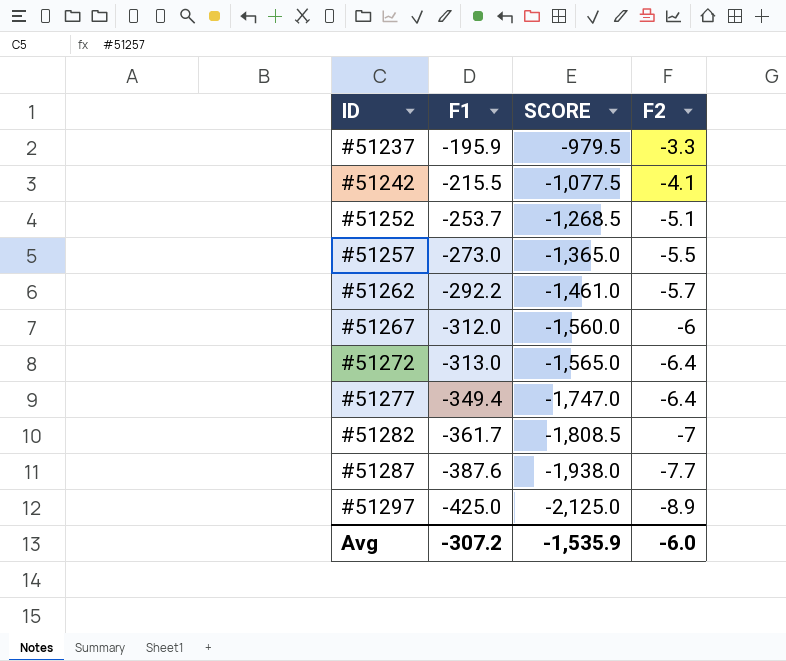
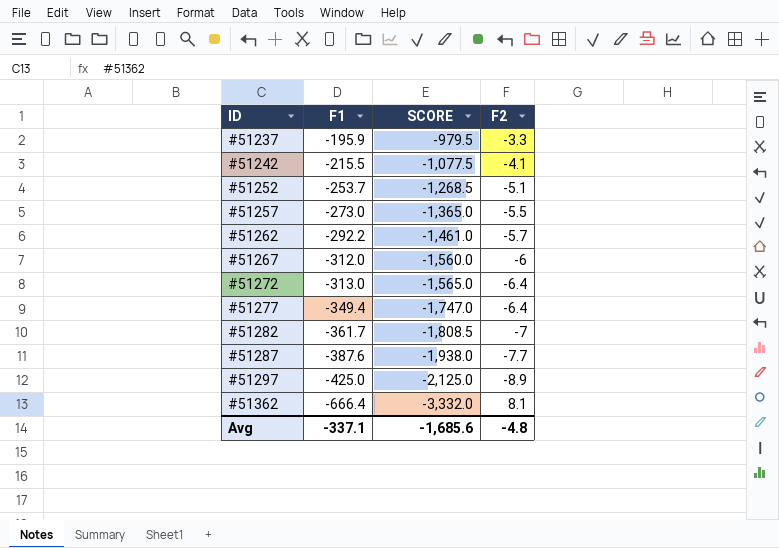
row #51362: none -> -666.4 | -3,332.0 | 8.1
Avg | F1: -307.2 -> -337.1
Avg | SCORE: -1,535.9 -> -1,685.6
Avg | F2: -6.0 -> -4.8

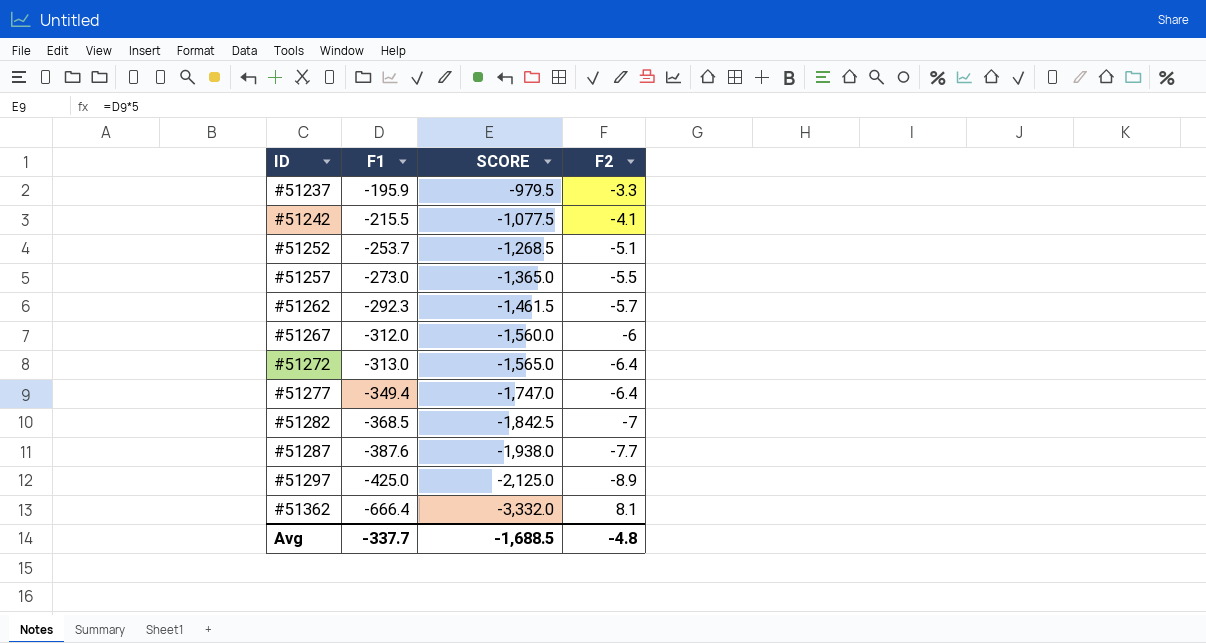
#51262 | F1: -292.2 -> -292.3
#51262 | SCORE: -1,461.0 -> -1,461.5
#51282 | F1: -361.7 -> -368.5
#51282 | SCORE: -1,808.5 -> -1,842.5
Avg | F1: -337.1 -> -337.7
Avg | SCORE: -1,685.6 -> -1,688.5

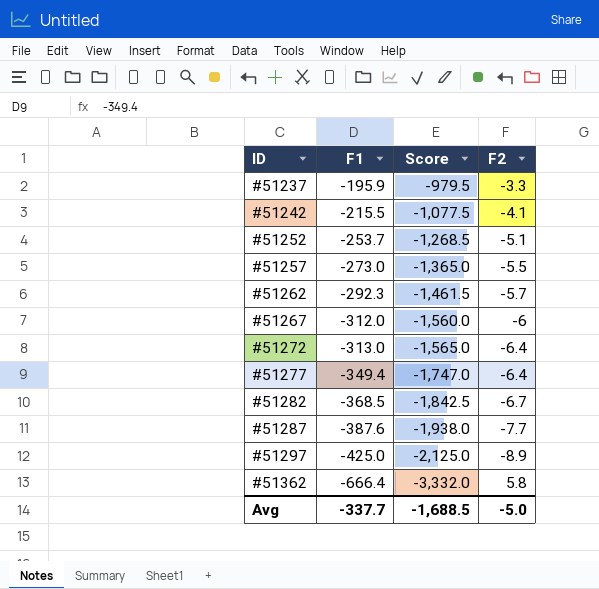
column name: SCORE -> Score
#51282 | F2: -7 -> -6.7
#51362 | F2: 8.1 -> 5.8
Avg | F2: -4.8 -> -5.0

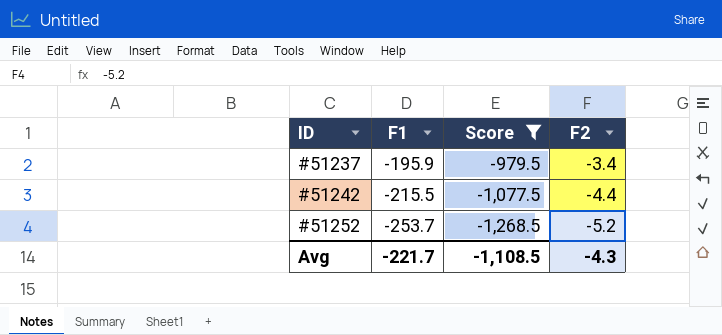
filter: none -> Score >= -1,268.5
#51237 | F2: -3.3 -> -3.4
#51242 | F2: -4.1 -> -4.4
#51252 | F2: -5.1 -> -5.2
Avg | F1: -337.7 -> -221.7
Avg | Score: -1,688.5 -> -1,108.5
Avg | F2: -5.0 -> -4.3

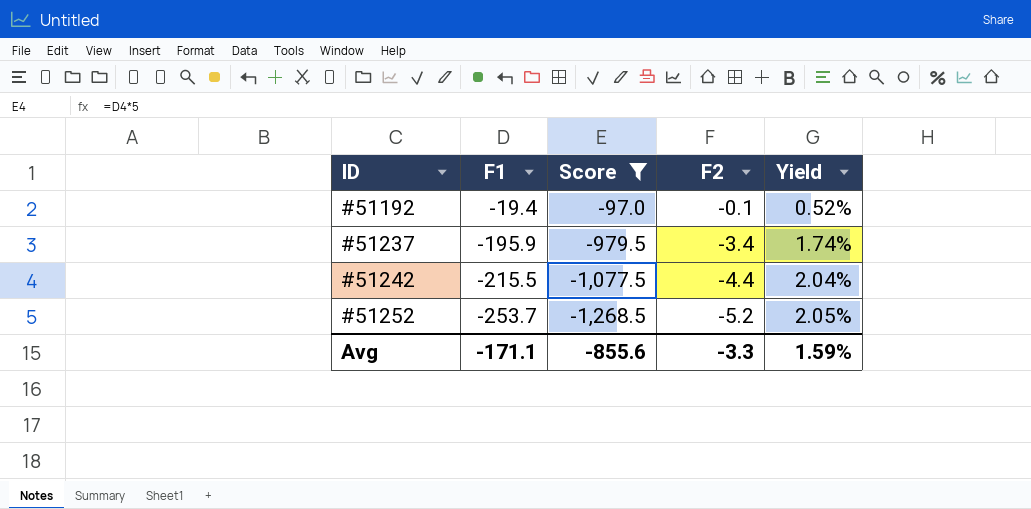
column Yield | formula: none -> [F2] / [F1]
row #51192: none -> -19.4 | -97.0 | -0.1 | 0.52%
Avg | F1: -221.7 -> -171.1
Avg | Score: -1,108.5 -> -855.6
Avg | F2: -4.3 -> -3.3

